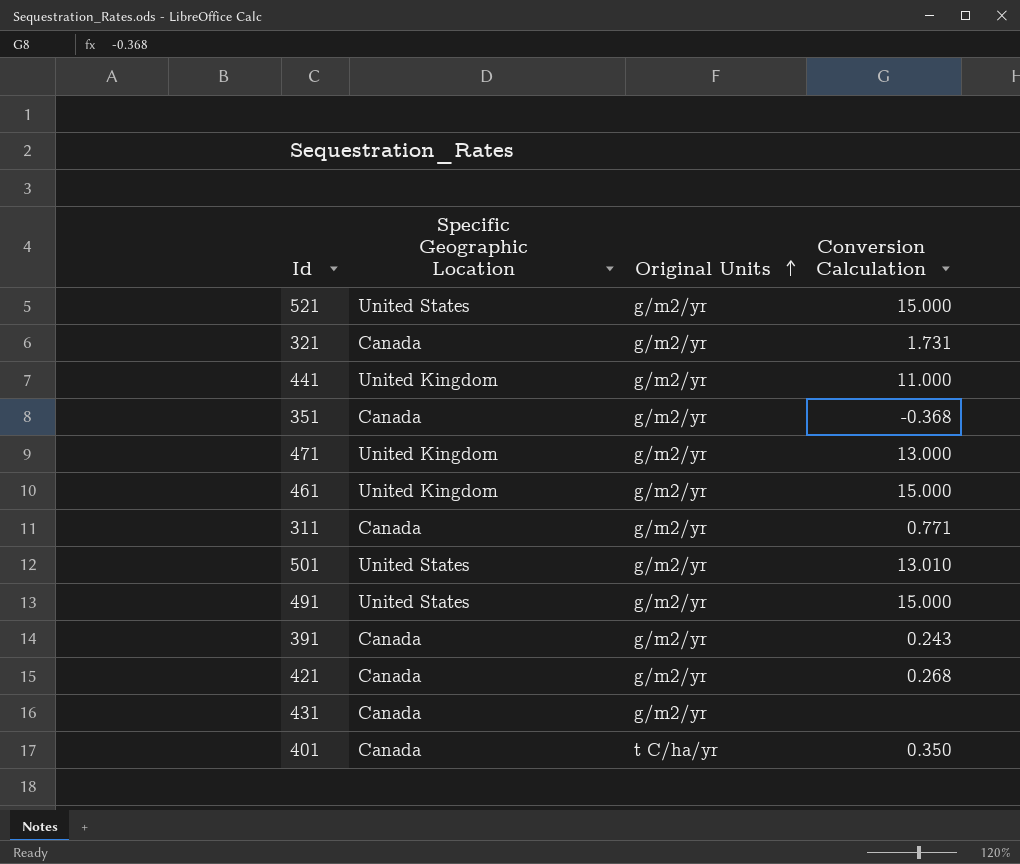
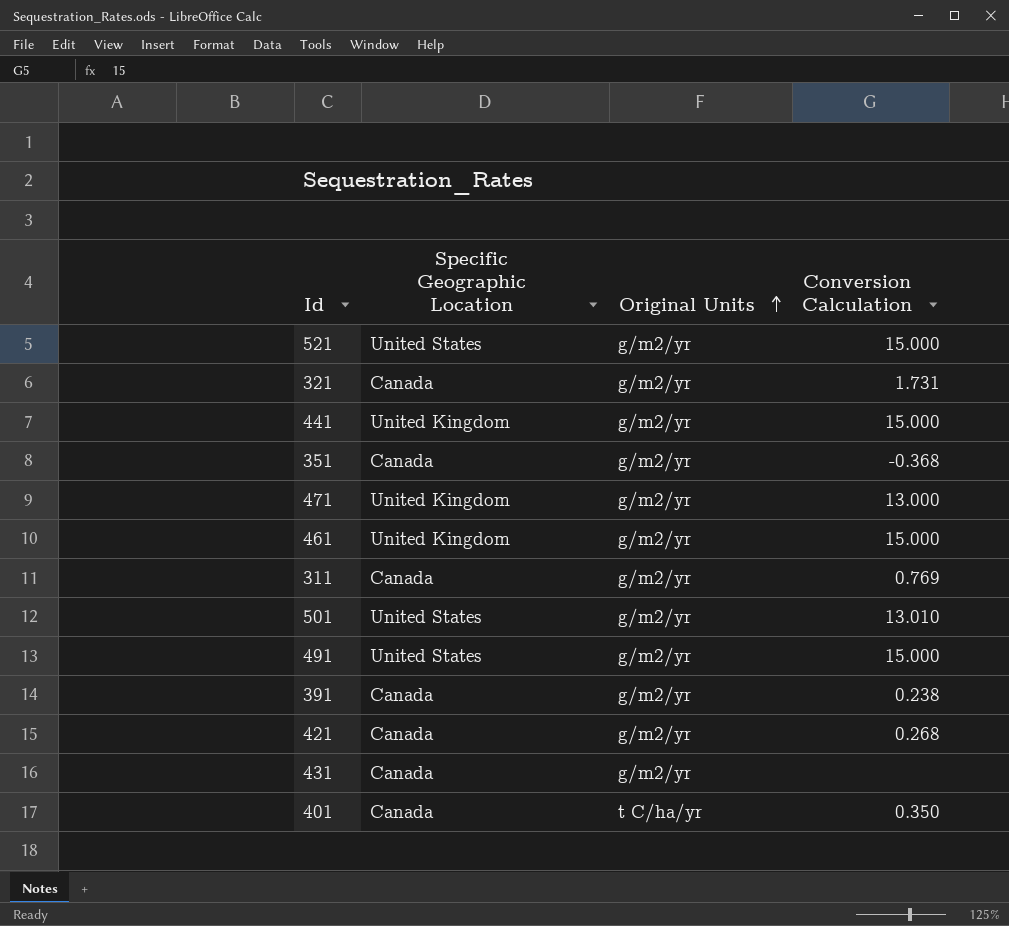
441 | Conversion Calculation: 11.000 -> 15.000
311 | Conversion Calculation: 0.771 -> 0.769
391 | Conversion Calculation: 0.243 -> 0.238

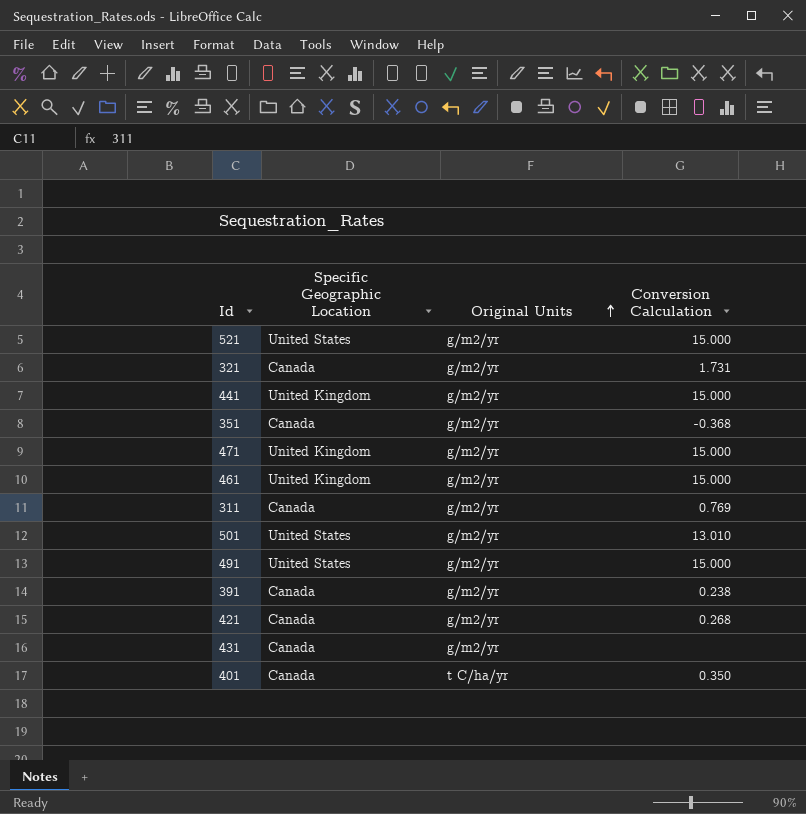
471 | Conversion Calculation: 13.000 -> 15.000

